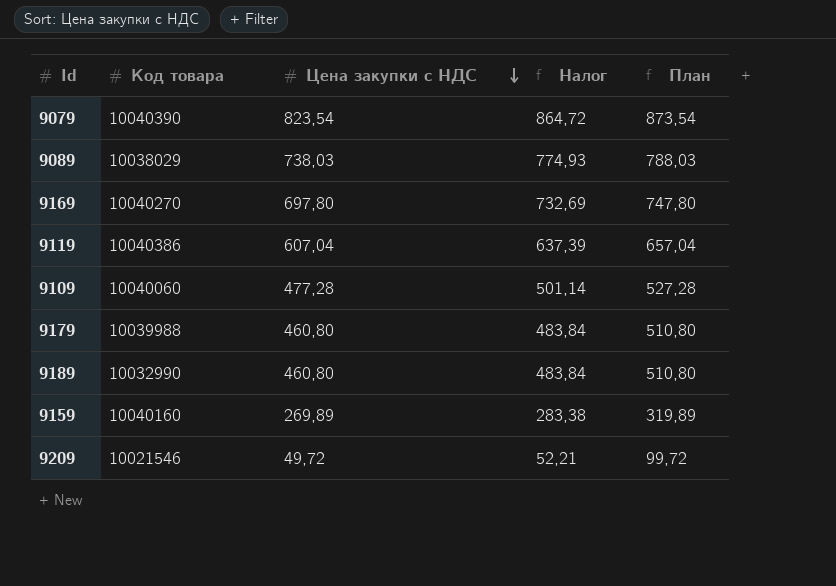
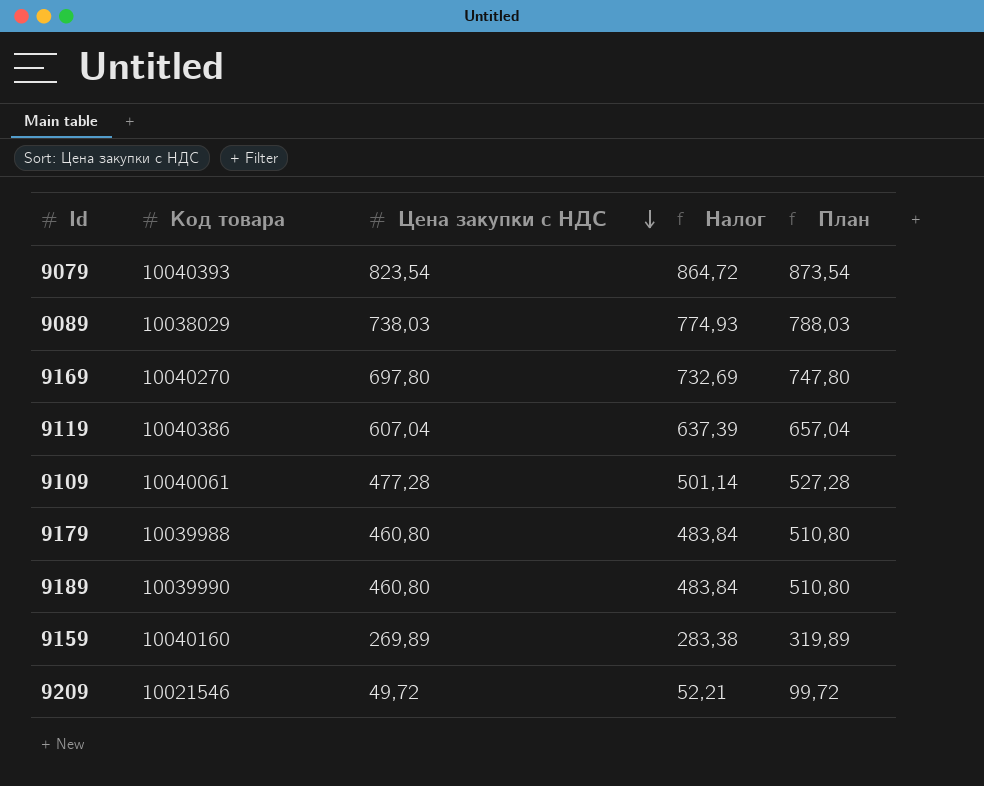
9079 | Код товара: 10040390 -> 10040393
9109 | Код товара: 10040060 -> 10040061
9189 | Код товара: 10032990 -> 10039990

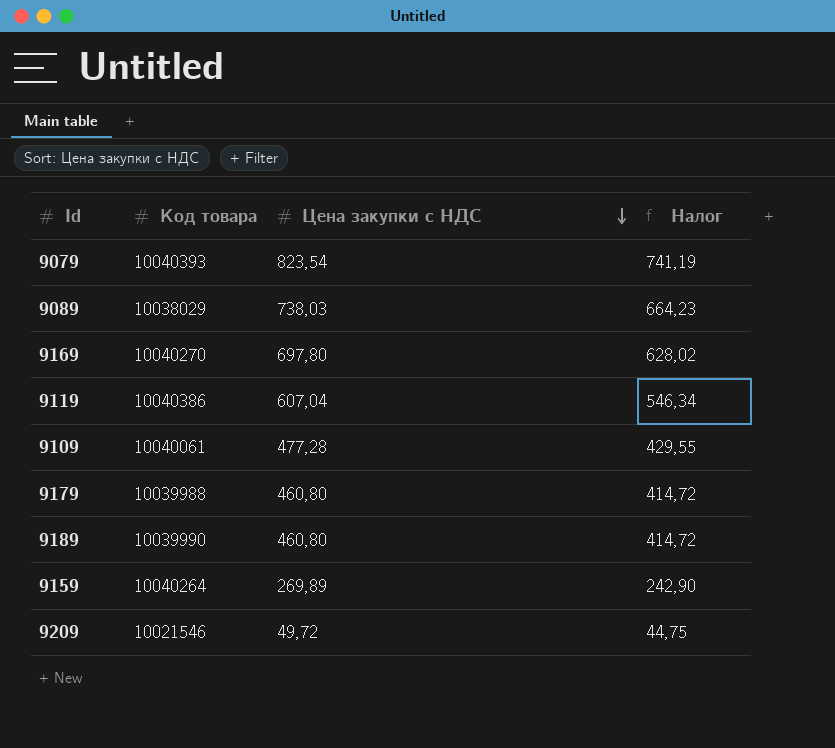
column План | formula: [Цена закупки с НДС] + 50 -> none
column Налог | formula: [Цена закупки с НДС] * 1,05 -> [Цена закупки с НДС] * 0,9
9159 | Код товара: 10040160 -> 10040264

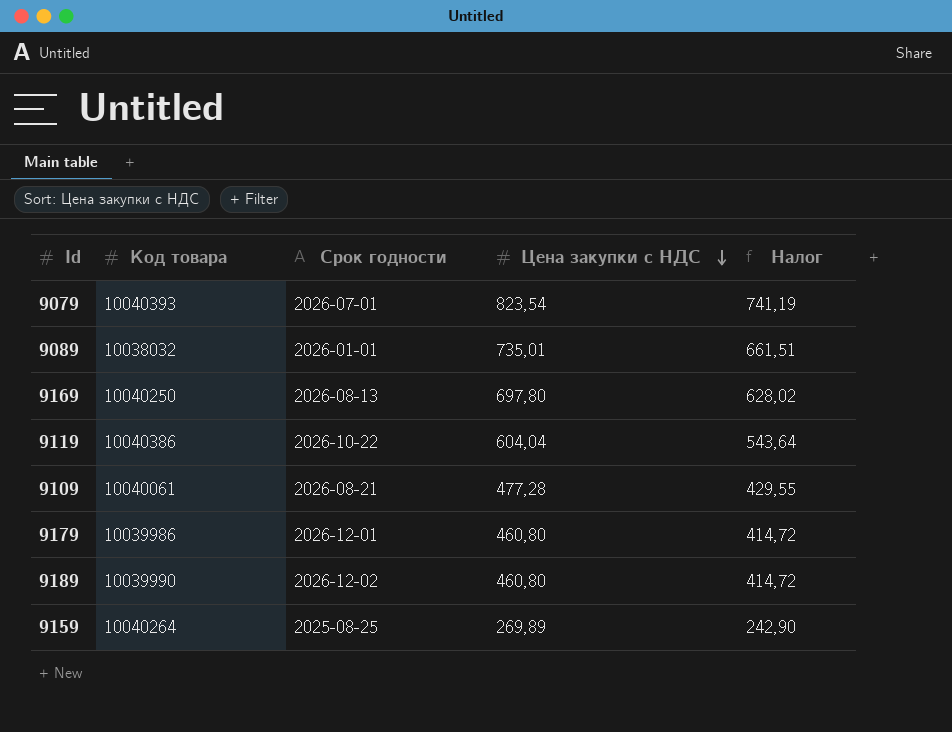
column Срок годности | position: none -> 3
row 9209: 10021546 | 49,72 | 44,75 -> none
9089 | Код товара: 10038029 -> 10038032
9089 | Цена закупки с НДС: 738,03 -> 735,01
9089 | Налог: 664,23 -> 661,51
9169 | Код товара: 10040270 -> 10040250
9119 | Цена закупки с НДС: 607,04 -> 604,04
9119 | Налог: 546,34 -> 543,64
9179 | Код товара: 10039988 -> 10039986

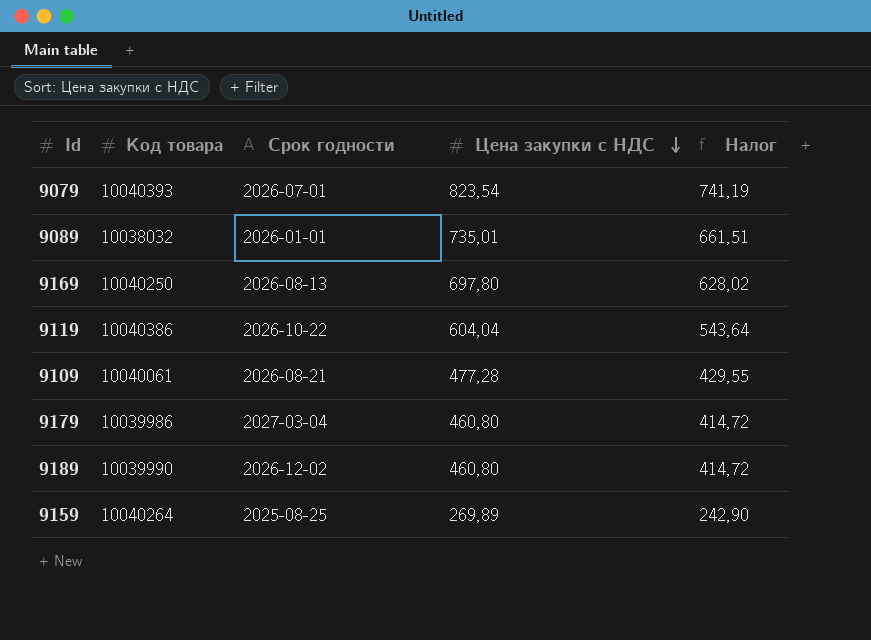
9179 | Срок годности: 2026-12-01 -> 2027-03-04

